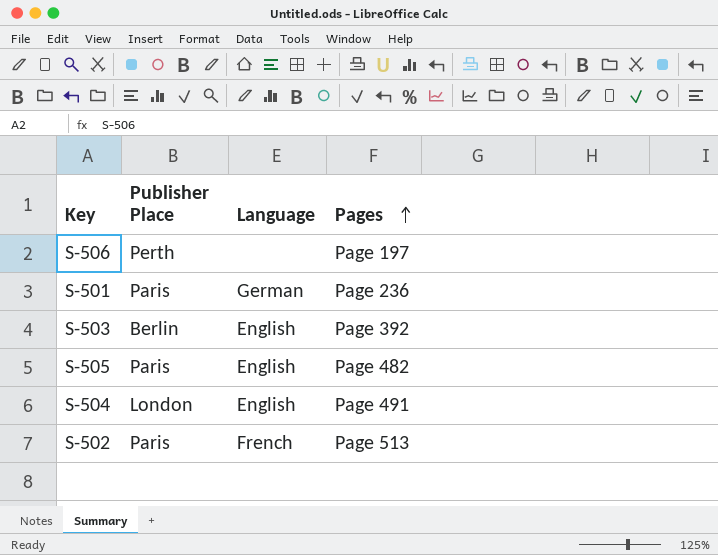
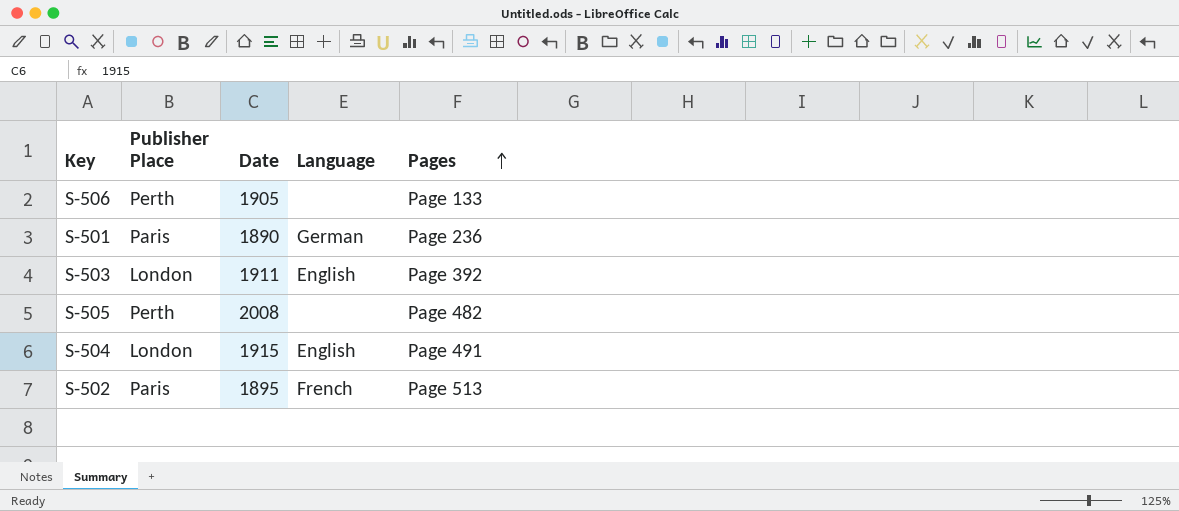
column Date | position: none -> 3
S-506 | Pages: Page 197 -> Page 133
S-503 | Publisher Place: Berlin -> London
S-505 | Publisher Place: Paris -> Perth
S-505 | Language: English -> none

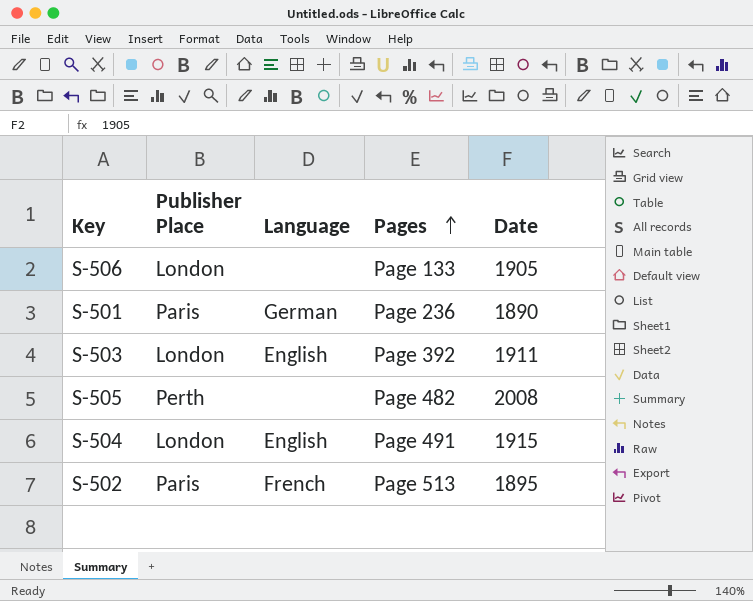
column Date | position: 3 -> 5
S-506 | Publisher Place: Perth -> London

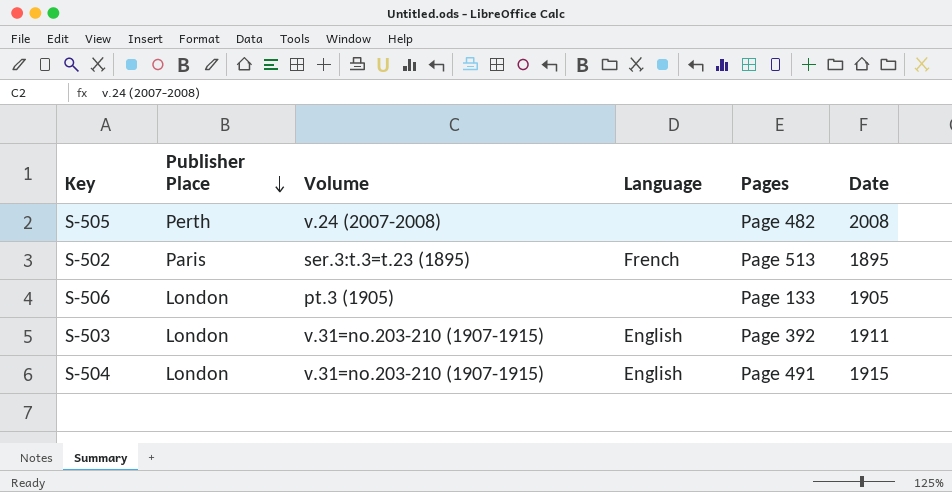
row order: Pages ascending -> Publisher Place descending
column Volume | position: none -> 3
row S-501: Paris | German | Page 236 | 1890 -> none

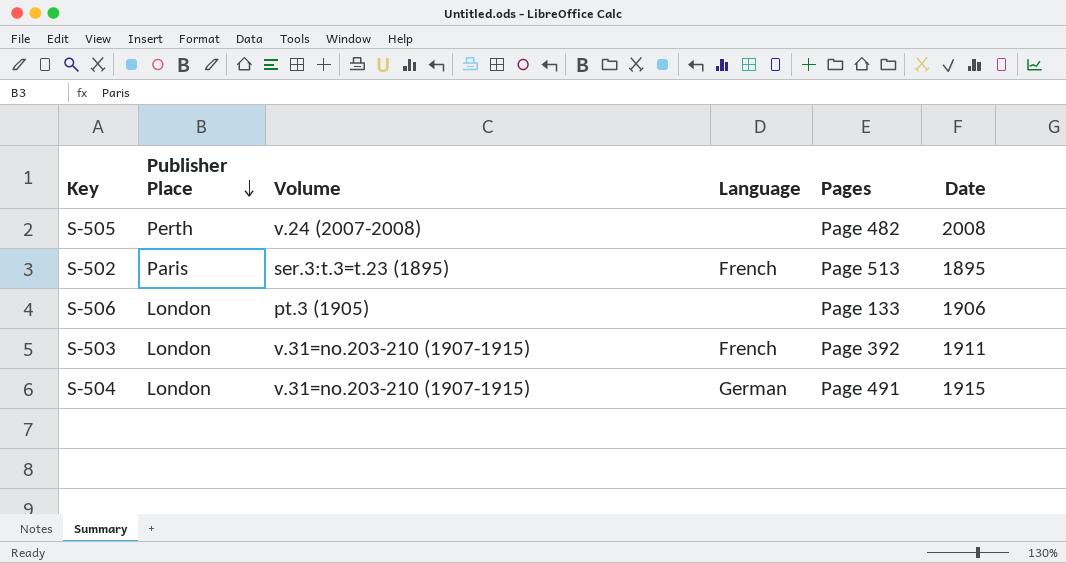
S-506 | Date: 1905 -> 1906
S-503 | Language: English -> French
S-504 | Language: English -> German

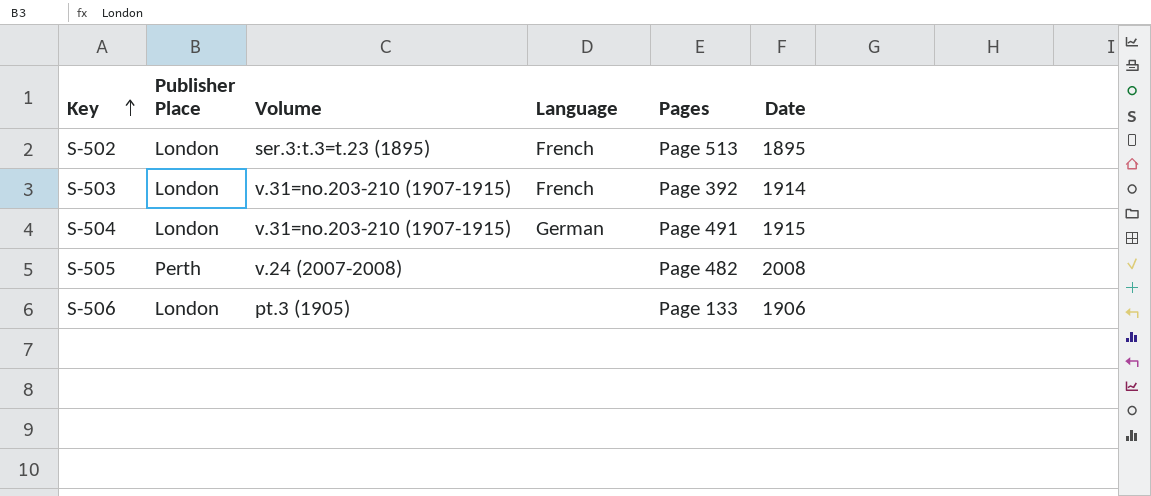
row order: Publisher Place descending -> Key ascending
S-502 | Publisher Place: Paris -> London
S-503 | Date: 1911 -> 1914

